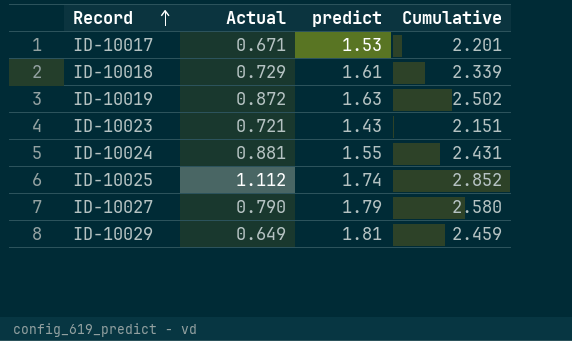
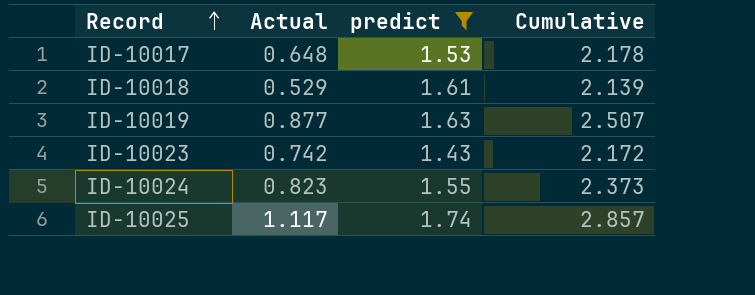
filter: none -> predict <= 1.74
ID-10017 | Actual: 0.671 -> 0.648
ID-10017 | Cumulative: 2.201 -> 2.178
ID-10018 | Actual: 0.729 -> 0.529
ID-10018 | Cumulative: 2.339 -> 2.139
ID-10019 | Actual: 0.872 -> 0.877
ID-10019 | Cumulative: 2.502 -> 2.507
ID-10023 | Actual: 0.721 -> 0.742
ID-10023 | Cumulative: 2.151 -> 2.172
ID-10024 | Actual: 0.881 -> 0.823
ID-10024 | Cumulative: 2.431 -> 2.373
ID-10025 | Actual: 1.112 -> 1.117
ID-10025 | Cumulative: 2.852 -> 2.857

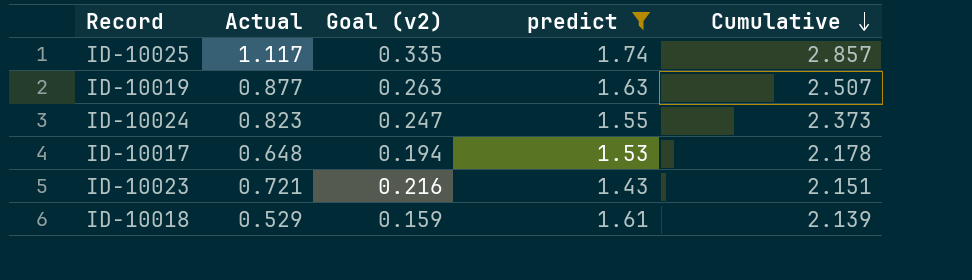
row order: Record ascending -> Cumulative descending
column Goal (v2) | formula: none -> [Actual] * 0.3
ID-10023 | Actual: 0.742 -> 0.721
ID-10023 | Cumulative: 2.172 -> 2.151

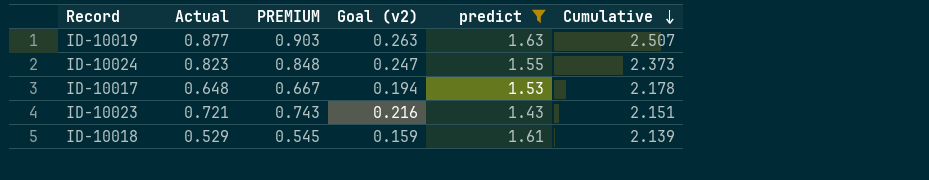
column PREMIUM | formula: none -> [Actual] * 1.03
row ID-10025: 1.117 | 0.335 | 1.74 | 2.857 -> none

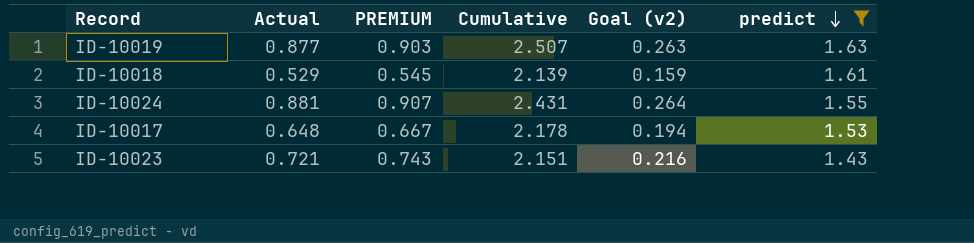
row order: Cumulative descending -> predict descending
column Cumulative | position: 6 -> 4
ID-10024 | Actual: 0.823 -> 0.881
ID-10024 | PREMIUM: 0.848 -> 0.907
ID-10024 | Cumulative: 2.373 -> 2.431
ID-10024 | Goal (v2): 0.247 -> 0.264

